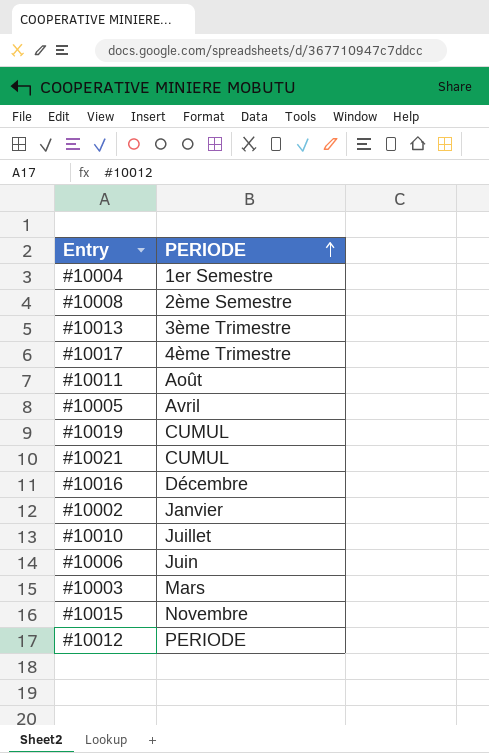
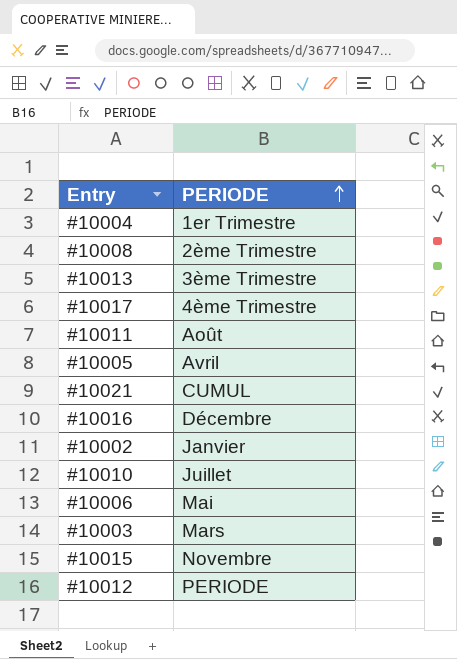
row #10019: CUMUL -> none
#10004 | PERIODE: 1er Semestre -> 1er Trimestre
#10008 | PERIODE: 2ème Semestre -> 2ème Trimestre
#10006 | PERIODE: Juin -> Mai

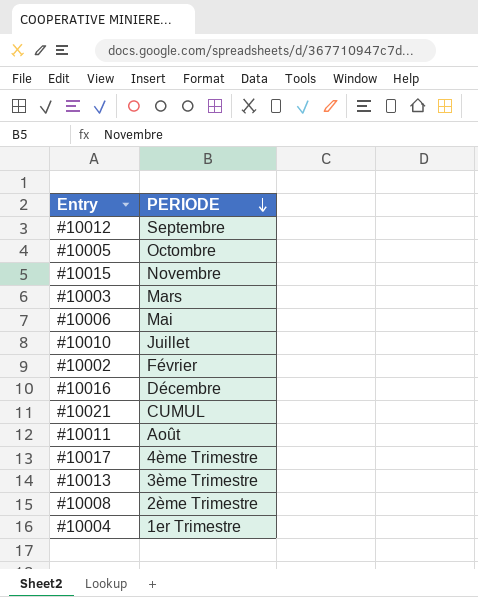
row order: PERIODE ascending -> PERIODE descending
#10012 | PERIODE: PERIODE -> Septembre
#10005 | PERIODE: Avril -> Octombre
#10002 | PERIODE: Janvier -> Février

